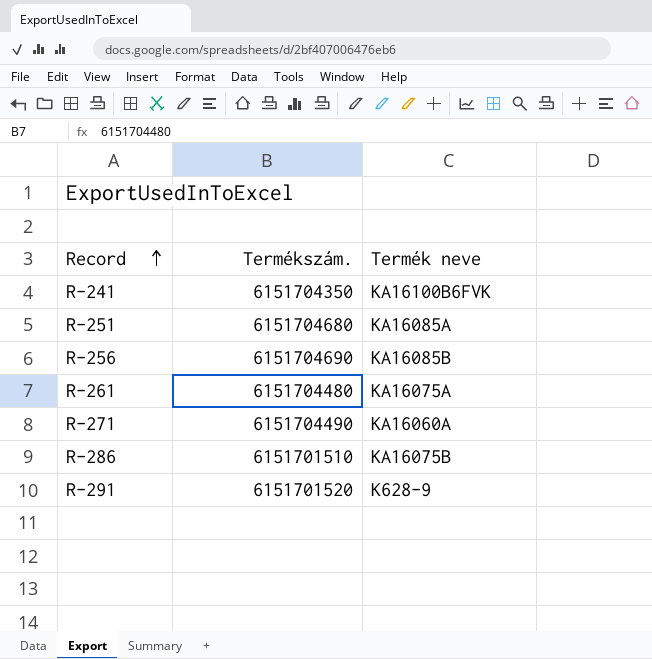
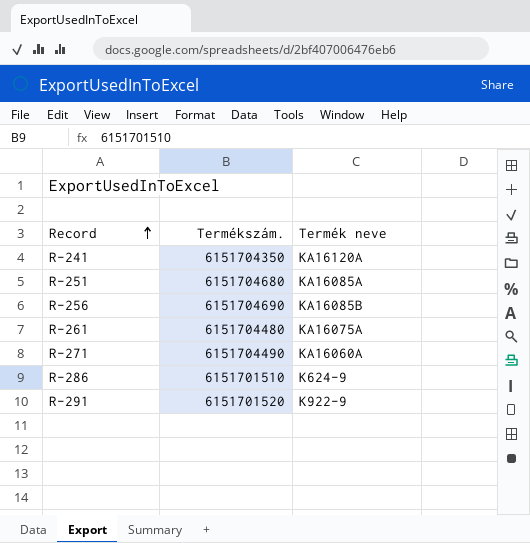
R-241 | Termék neve: KA16100B6FVK -> KA16120A
R-286 | Termék neve: KA16075B -> K624-9
R-291 | Termék neve: K628-9 -> K922-9

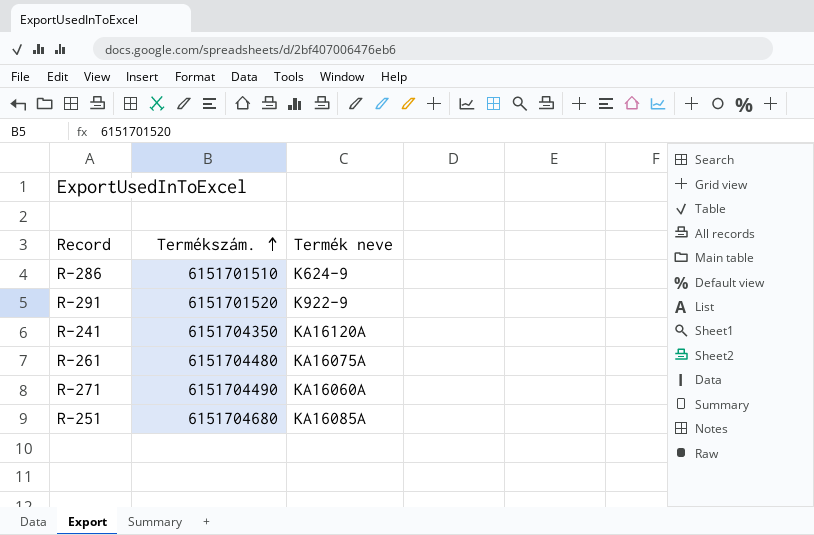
row order: Record ascending -> Termékszám. ascending
row R-256: 6151704690 | KA16085B -> none

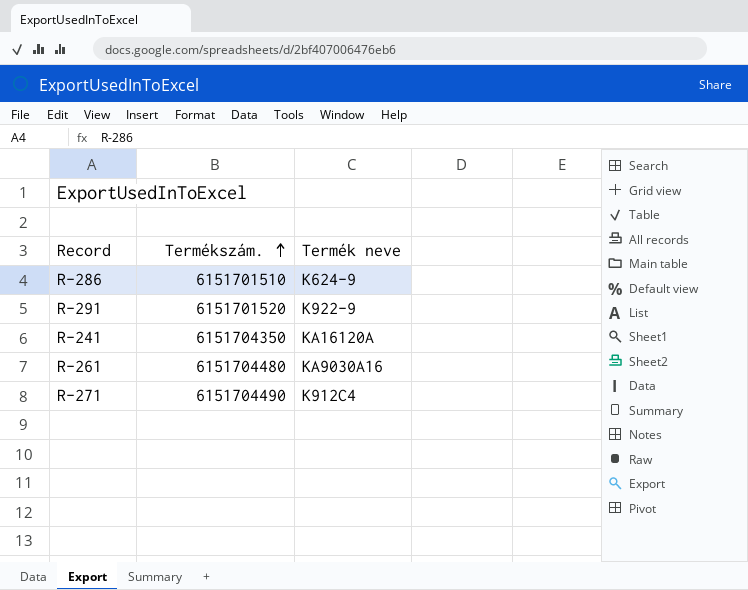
row R-251: 6151704680 | KA16085A -> none
R-261 | Termék neve: KA16075A -> KA9030A16
R-271 | Termék neve: KA16060A -> K912C4

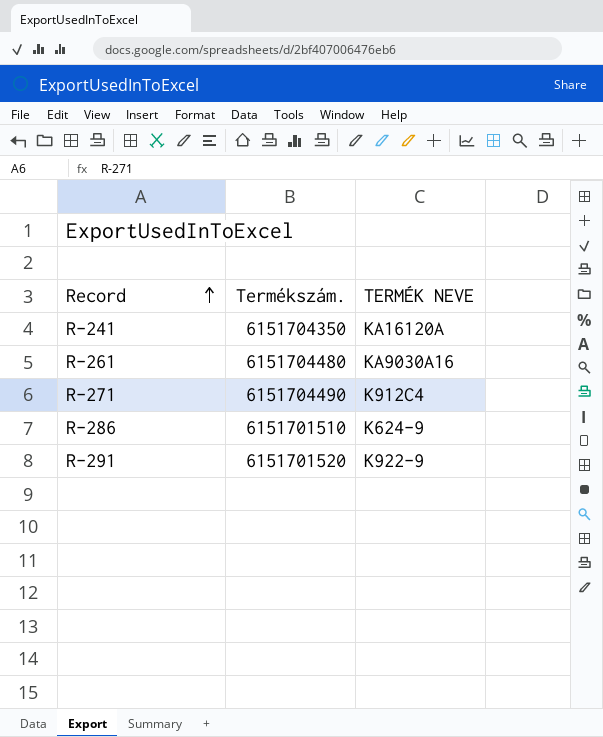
row order: Termékszám. ascending -> Record ascending
column name: Termék neve -> TERMÉK NEVE

